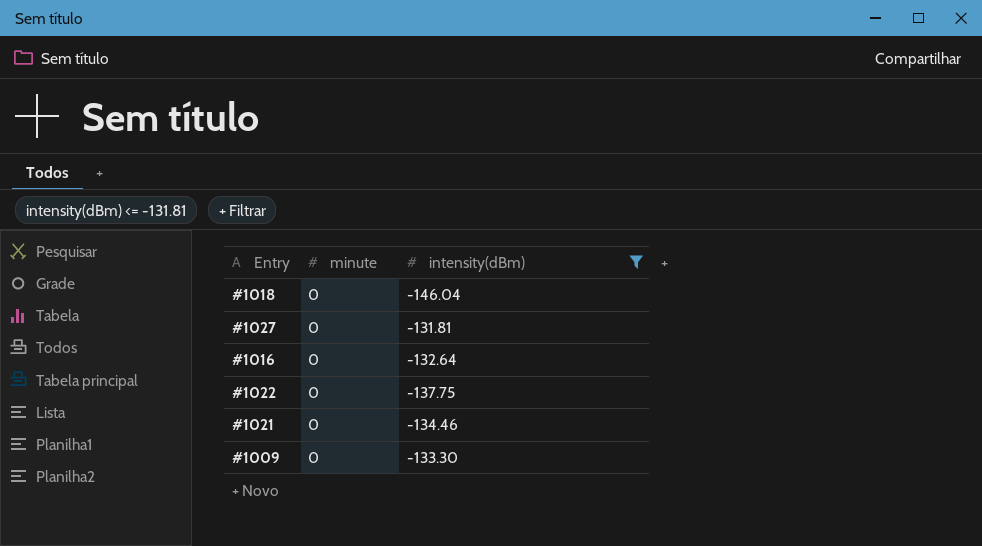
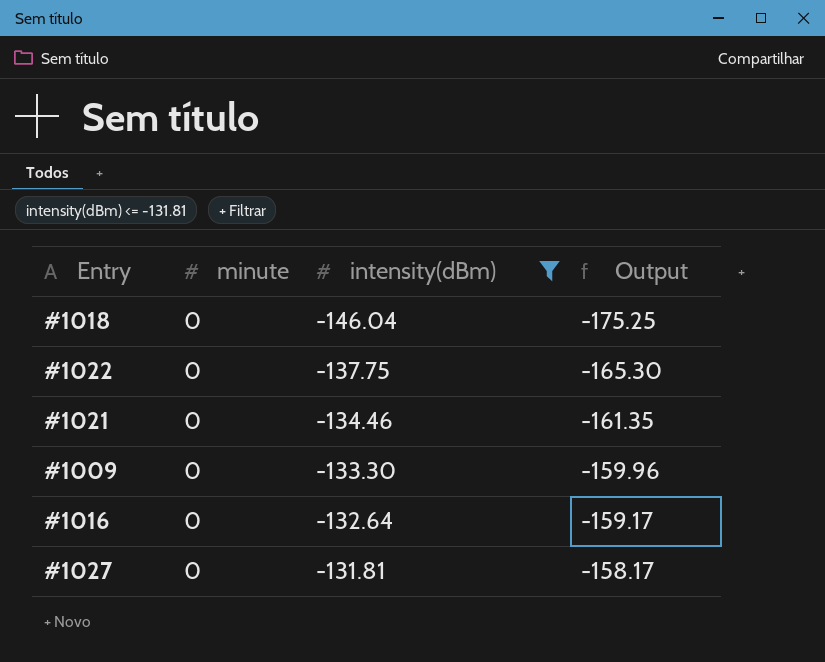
row order: none -> intensity(dBm) ascending
column Output | formula: none -> [intensity(dBm)] * 1.2

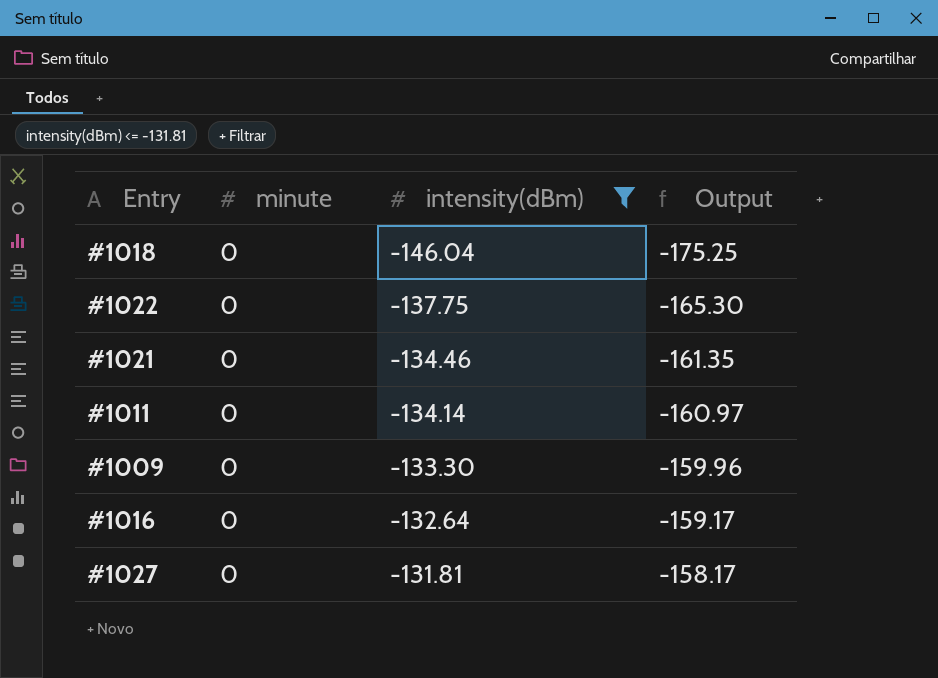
row #1011: none -> 0 | -134.14 | -160.97

